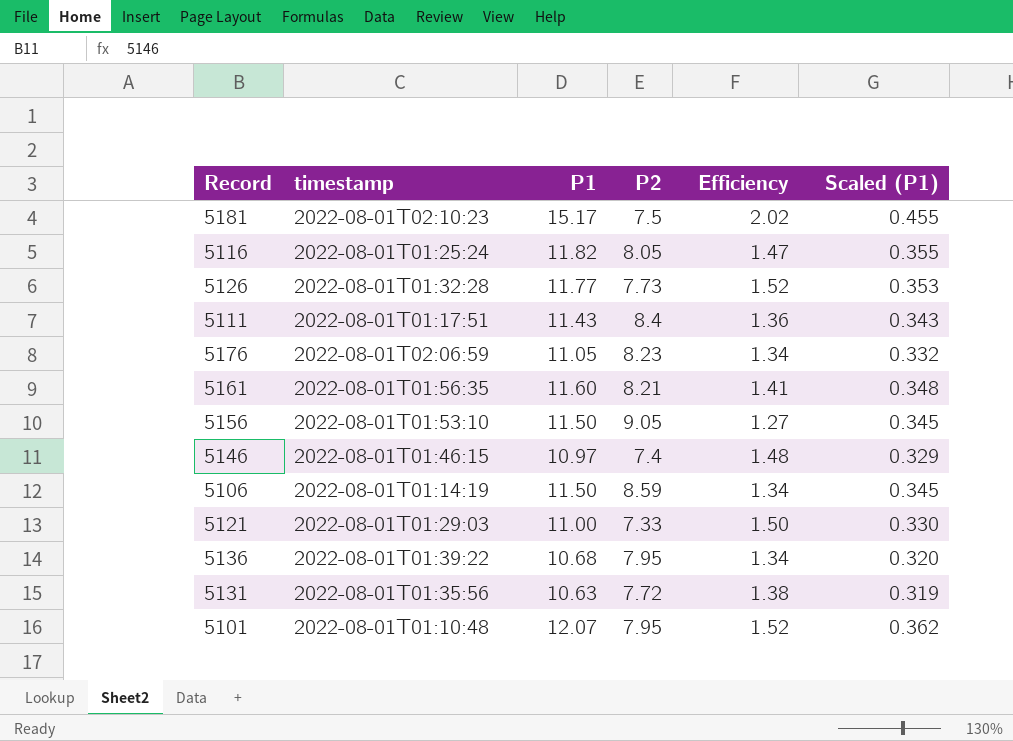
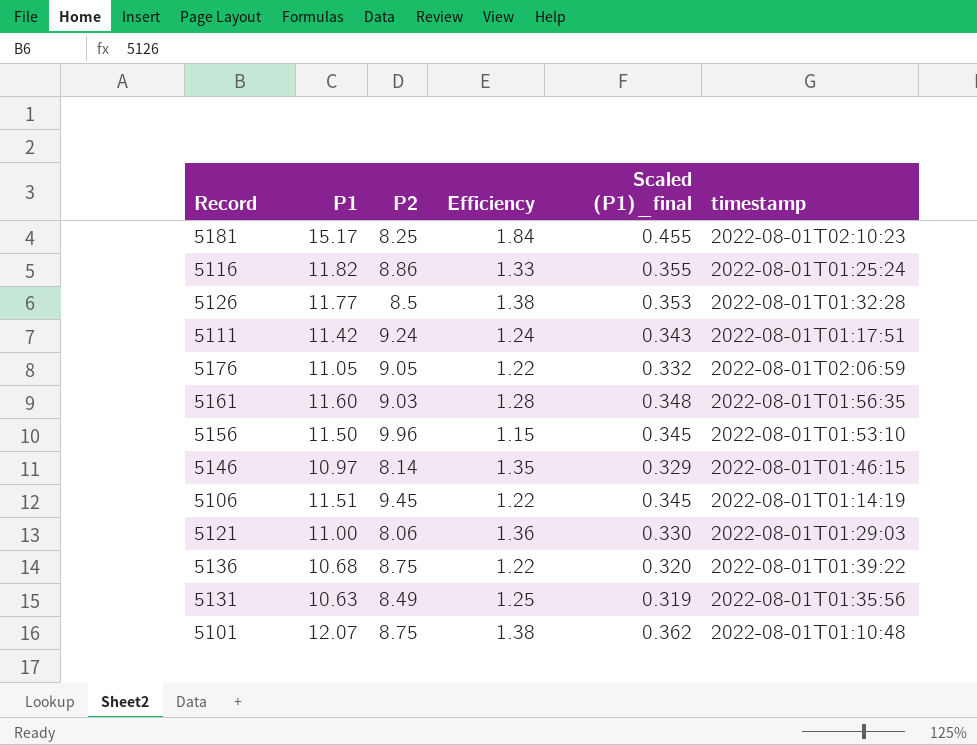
column name: Scaled (P1) -> Scaled (P1)_final
column timestamp | position: 2 -> 6
5181 | P2: 7.5 -> 8.25
5181 | Efficiency: 2.02 -> 1.84
5116 | P2: 8.05 -> 8.86
5116 | Efficiency: 1.47 -> 1.33
5126 | P2: 7.73 -> 8.5
5126 | Efficiency: 1.52 -> 1.38
5111 | P1: 11.43 -> 11.42
5111 | P2: 8.4 -> 9.24
5111 | Efficiency: 1.36 -> 1.24
5176 | P2: 8.23 -> 9.05
5176 | Efficiency: 1.34 -> 1.22
5161 | P2: 8.21 -> 9.03
5161 | Efficiency: 1.41 -> 1.28
5156 | P2: 9.05 -> 9.96
5156 | Efficiency: 1.27 -> 1.15
5146 | P2: 7.4 -> 8.14
5146 | Efficiency: 1.48 -> 1.35
5106 | P1: 11.50 -> 11.51
5106 | P2: 8.59 -> 9.45
5106 | Efficiency: 1.34 -> 1.22
5121 | P2: 7.33 -> 8.06
5121 | Efficiency: 1.50 -> 1.36
5136 | P2: 7.95 -> 8.75
5136 | Efficiency: 1.34 -> 1.22
5131 | P2: 7.72 -> 8.49
5131 | Efficiency: 1.38 -> 1.25
5101 | P2: 7.95 -> 8.75
5101 | Efficiency: 1.52 -> 1.38

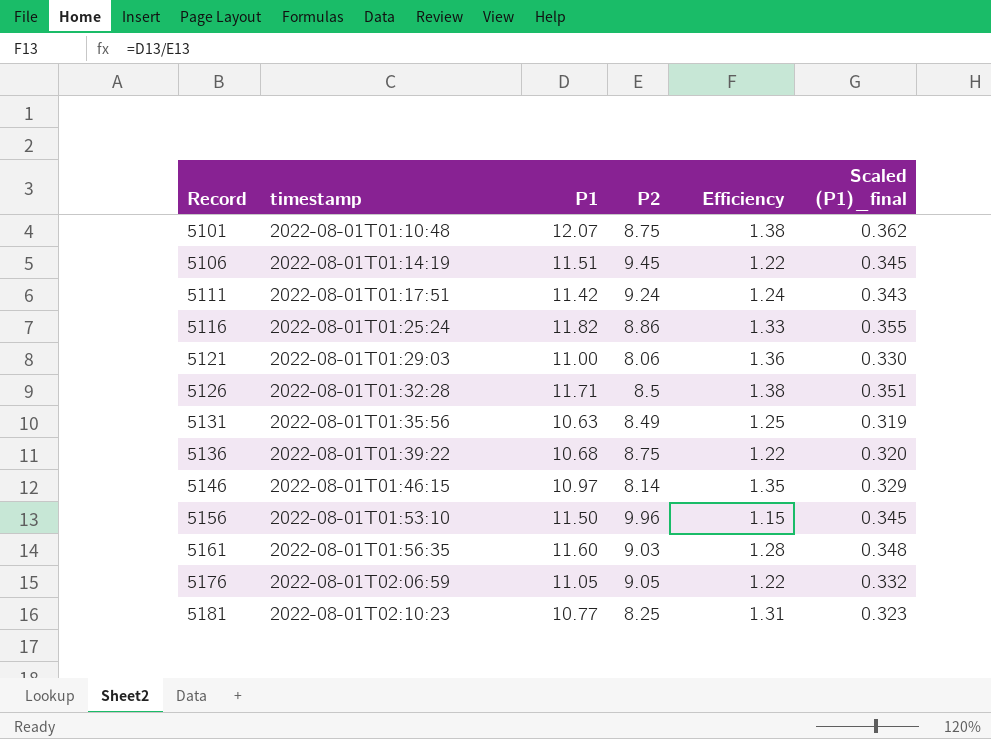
row order: none -> Record ascending
column timestamp | position: 6 -> 2
5126 | P1: 11.77 -> 11.71
5126 | Scaled (P1)_final: 0.353 -> 0.351
5181 | P1: 15.17 -> 10.77
5181 | Efficiency: 1.84 -> 1.31
5181 | Scaled (P1)_final: 0.455 -> 0.323

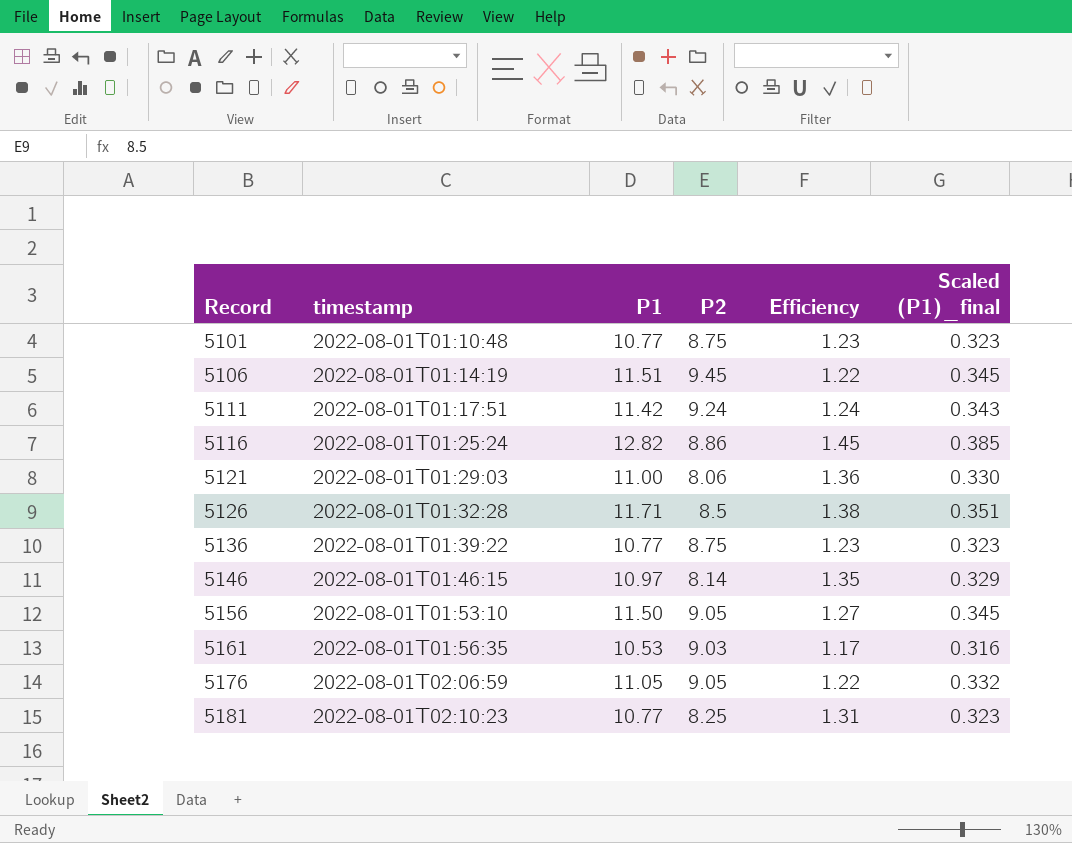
row 5131: 2022-08-01T01:35:56 | 10.63 | 8.49 | 1.25 | 0.319 -> none
5101 | P1: 12.07 -> 10.77
5101 | Efficiency: 1.38 -> 1.23
5101 | Scaled (P1)_final: 0.362 -> 0.323
5116 | P1: 11.82 -> 12.82
5116 | Efficiency: 1.33 -> 1.45
5116 | Scaled (P1)_final: 0.355 -> 0.385
5136 | P1: 10.68 -> 10.77
5136 | Efficiency: 1.22 -> 1.23
5136 | Scaled (P1)_final: 0.320 -> 0.323
5156 | P2: 9.96 -> 9.05
5156 | Efficiency: 1.15 -> 1.27
5161 | P1: 11.60 -> 10.53
5161 | Efficiency: 1.28 -> 1.17
5161 | Scaled (P1)_final: 0.348 -> 0.316

